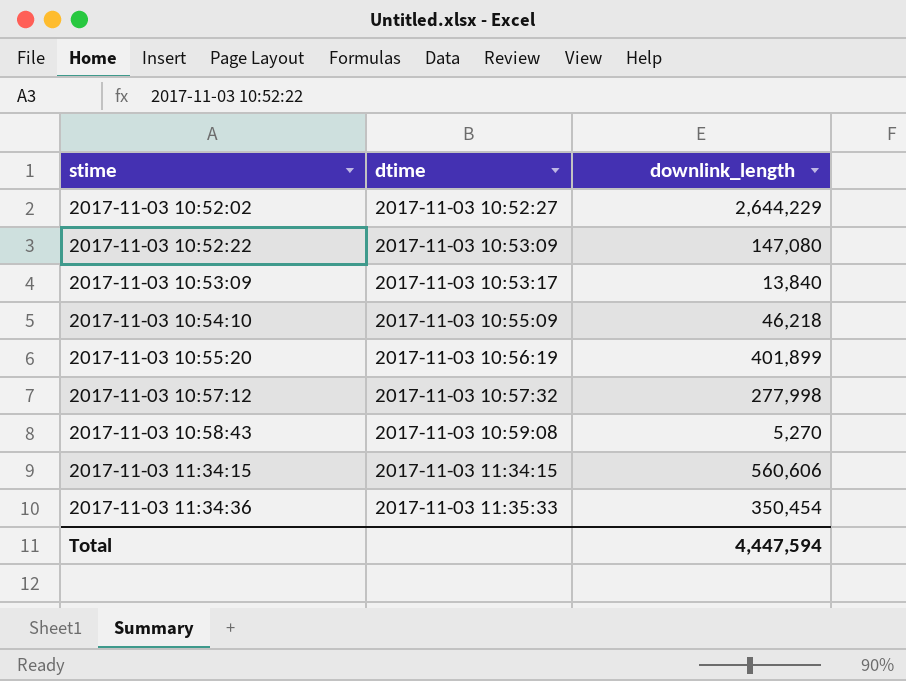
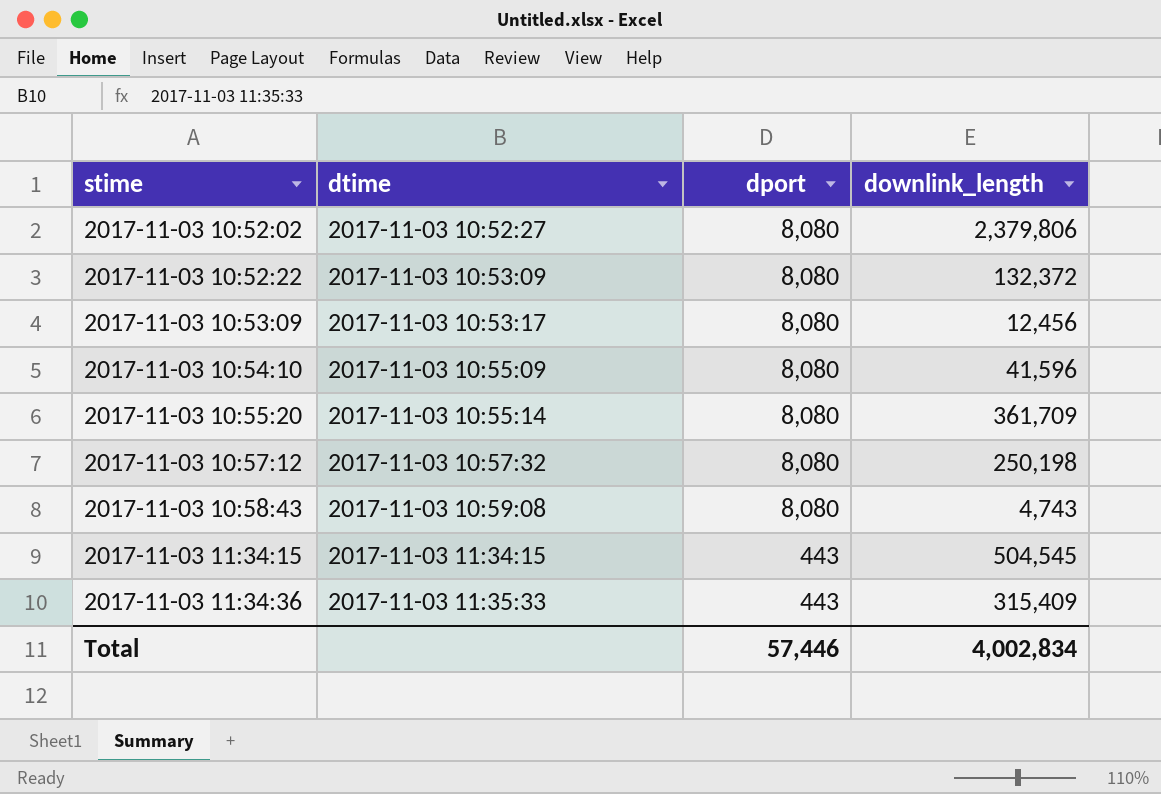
column dport | position: none -> 3
2017-11-03 10:52:02 | downlink_length: 2,644,229 -> 2,379,806
2017-11-03 10:52:22 | downlink_length: 147,080 -> 132,372
2017-11-03 10:53:09 | downlink_length: 13,840 -> 12,456
2017-11-03 10:54:10 | downlink_length: 46,218 -> 41,596
2017-11-03 10:55:20 | dtime: 2017-11-03 10:56:19 -> 2017-11-03 10:55:14
2017-11-03 10:55:20 | downlink_length: 401,899 -> 361,709
2017-11-03 10:57:12 | downlink_length: 277,998 -> 250,198
2017-11-03 10:58:43 | downlink_length: 5,270 -> 4,743
2017-11-03 11:34:15 | downlink_length: 560,606 -> 504,545
2017-11-03 11:34:36 | downlink_length: 350,454 -> 315,409
Total | downlink_length: 4,447,594 -> 4,002,834

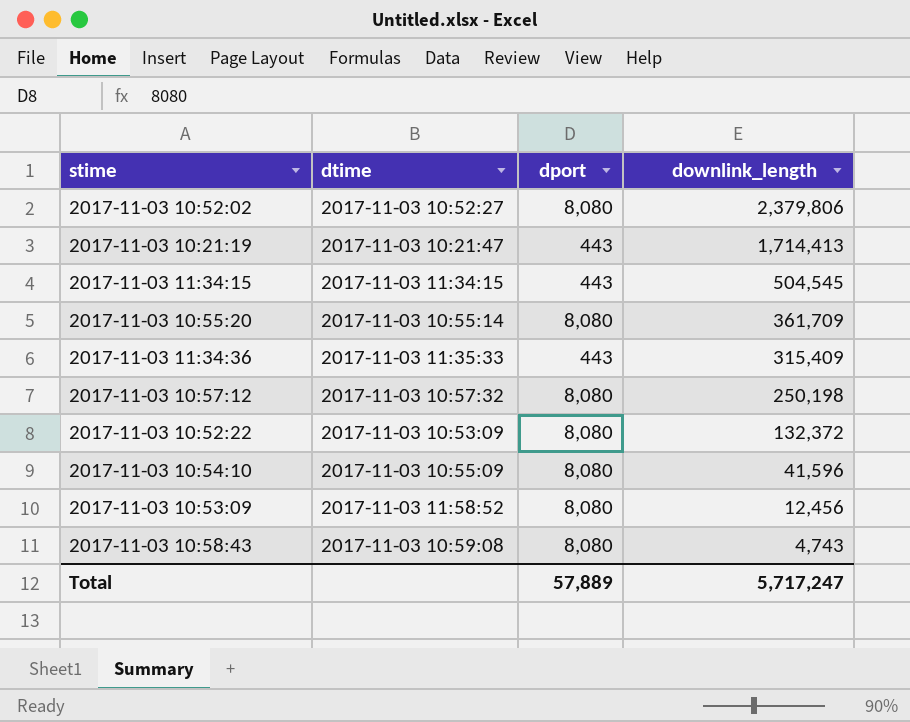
row order: stime ascending -> downlink_length descending
row 2017-11-03 10:21:19: none -> 2017-11-03 10:21:47 | 443 | 1,714,413
2017-11-03 10:53:09 | dtime: 2017-11-03 10:53:17 -> 2017-11-03 11:58:52
Total | dport: 57,446 -> 57,889
Total | downlink_length: 4,002,834 -> 5,717,247

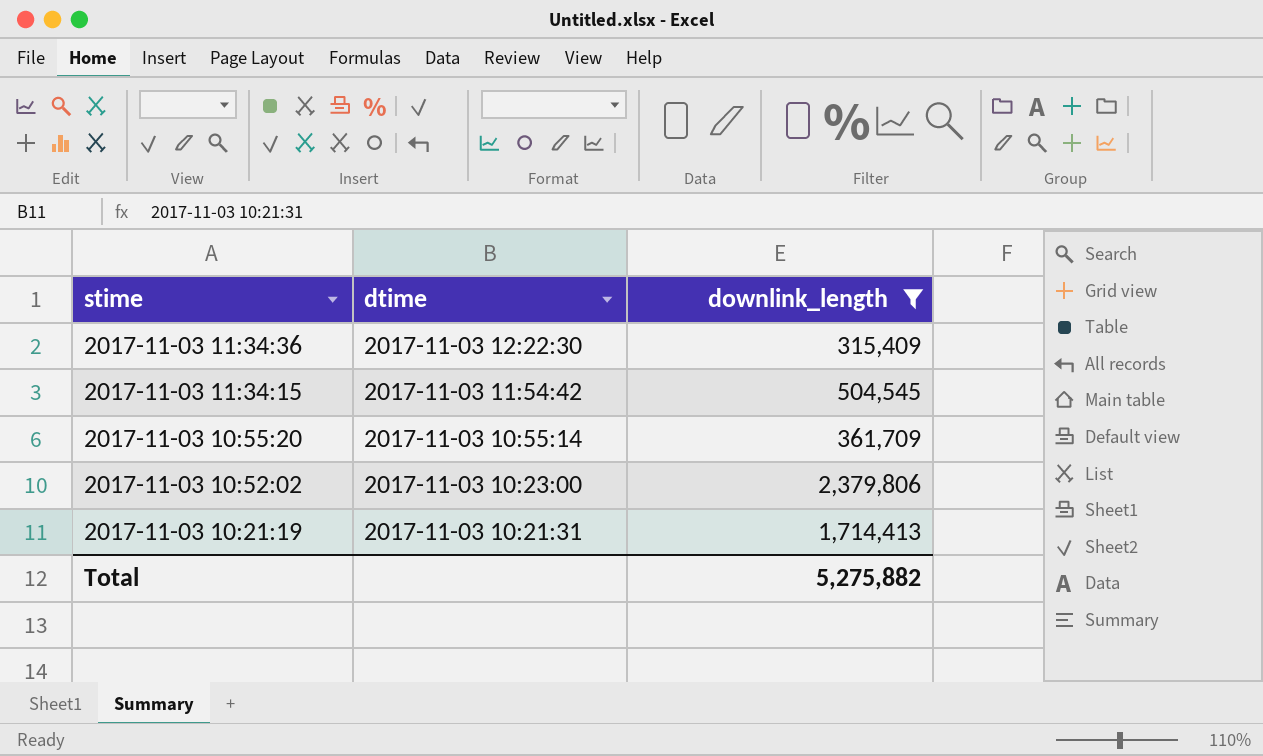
filter: none -> downlink_length >= 315,409
row order: downlink_length descending -> stime descending
column dport | position: 3 -> none
2017-11-03 11:34:36 | dtime: 2017-11-03 11:35:33 -> 2017-11-03 12:22:30
2017-11-03 11:34:15 | dtime: 2017-11-03 11:34:15 -> 2017-11-03 11:54:42
2017-11-03 10:52:02 | dtime: 2017-11-03 10:52:27 -> 2017-11-03 10:23:00
2017-11-03 10:21:19 | dtime: 2017-11-03 10:21:47 -> 2017-11-03 10:21:31
Total | downlink_length: 5,717,247 -> 5,275,882

